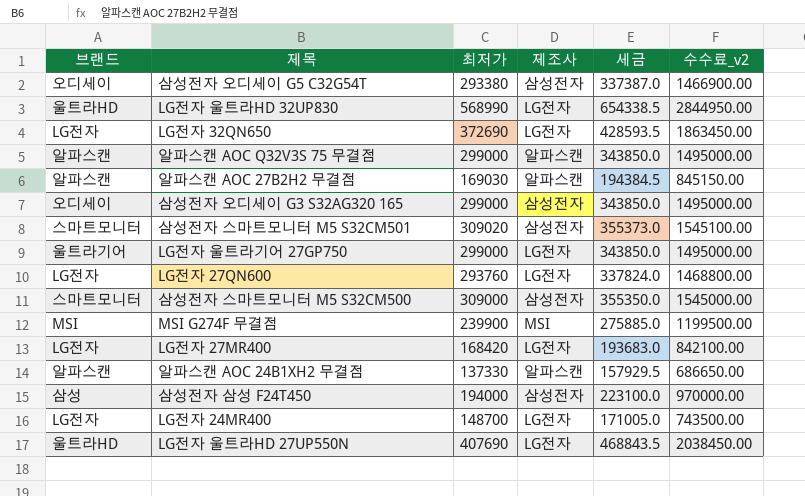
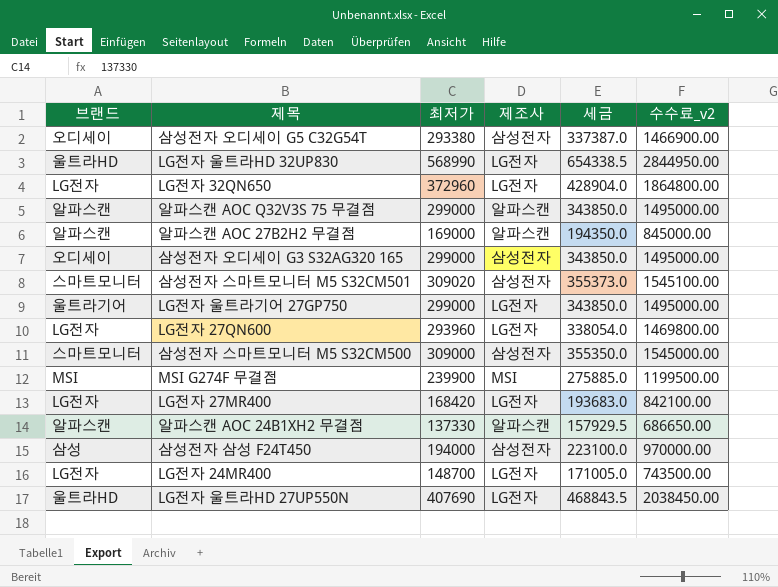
LG전자 32QN650 | 최저가: 372690 -> 372960
LG전자 32QN650 | 세금: 428593.5 -> 428904.0
LG전자 32QN650 | 수수료_v2: 1863450.00 -> 1864800.00
알파스캔 AOC 27B2H2 무결점 | 최저가: 169030 -> 169000
알파스캔 AOC 27B2H2 무결점 | 세금: 194384.5 -> 194350.0
알파스캔 AOC 27B2H2 무결점 | 수수료_v2: 845150.00 -> 845000.00
LG전자 27QN600 | 최저가: 293760 -> 293960
LG전자 27QN600 | 세금: 337824.0 -> 338054.0
LG전자 27QN600 | 수수료_v2: 1468800.00 -> 1469800.00

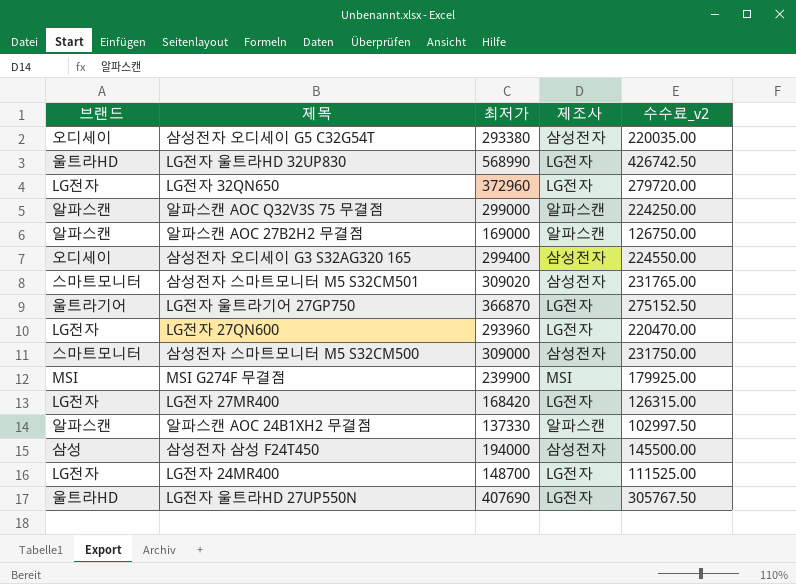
column 세금 | formula: [최저가] * 1.15 -> none
column 수수료_v2 | formula: [최저가] * 5 -> [최저가] * 0.75
삼성전자 오디세이 G3 S32AG320 165 | 최저가: 299000 -> 299400
LG전자 울트라기어 27GP750 | 최저가: 299000 -> 366870

